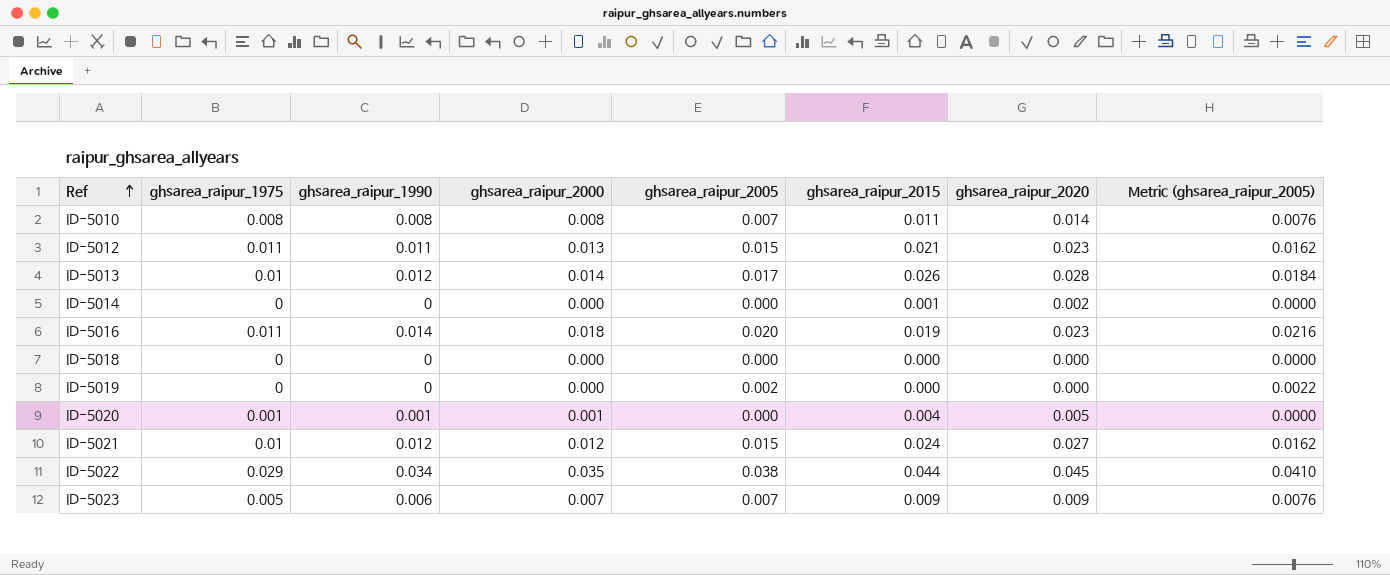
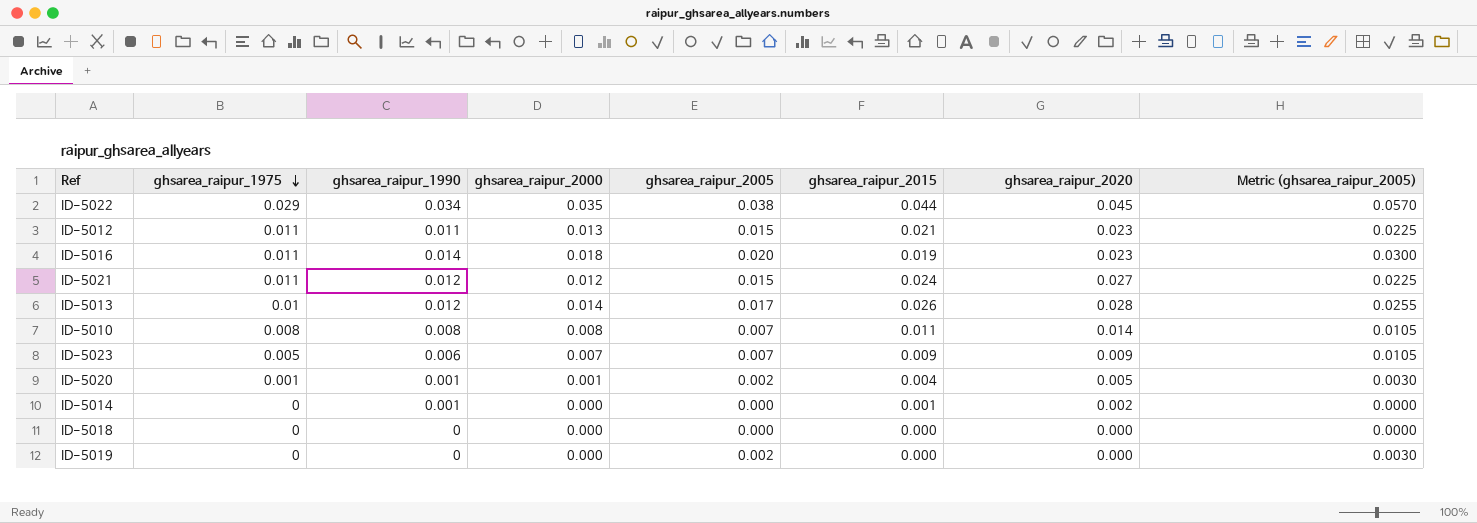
row order: Ref ascending -> ghsarea_raipur_1975 descending
column Metric (ghsarea_raipur_2005) | formula: [ghsarea_raipur_2005] * 1.08 -> [ghsarea_raipur_2005] * 1.5
ID-5021 | ghsarea_raipur_1975: 0.01 -> 0.011
ID-5020 | ghsarea_raipur_2005: 0.000 -> 0.002
ID-5014 | ghsarea_raipur_1990: 0 -> 0.001

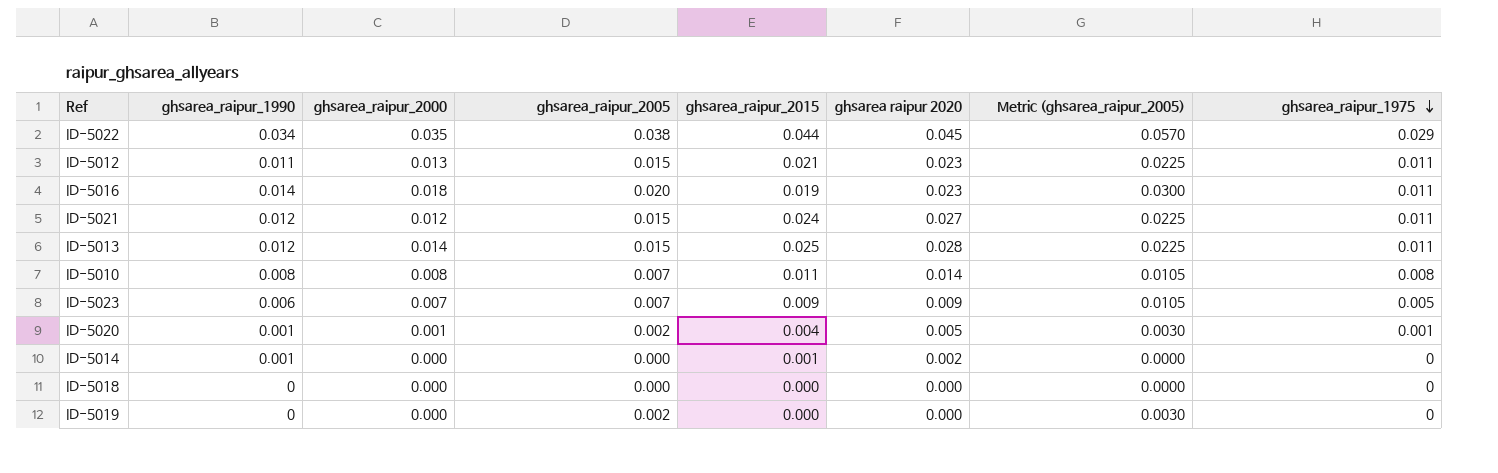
column name: ghsarea_raipur_2020 -> ghsarea raipur 2020
column ghsarea_raipur_1975 | position: 2 -> 8
ID-5013 | ghsarea_raipur_2005: 0.017 -> 0.015
ID-5013 | ghsarea_raipur_2015: 0.026 -> 0.025
ID-5013 | Metric (ghsarea_raipur_2005): 0.0255 -> 0.0225
ID-5013 | ghsarea_raipur_1975: 0.01 -> 0.011

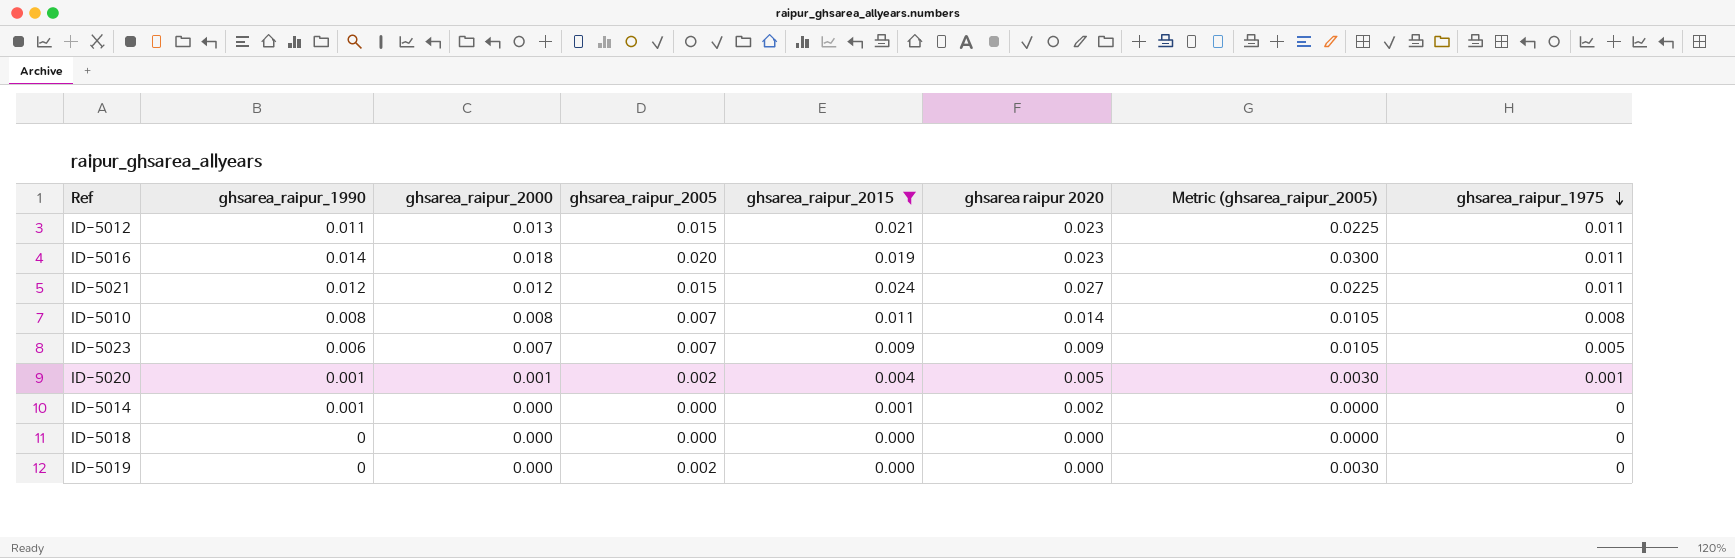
filter: none -> ghsarea_raipur_2015 <= 0.024

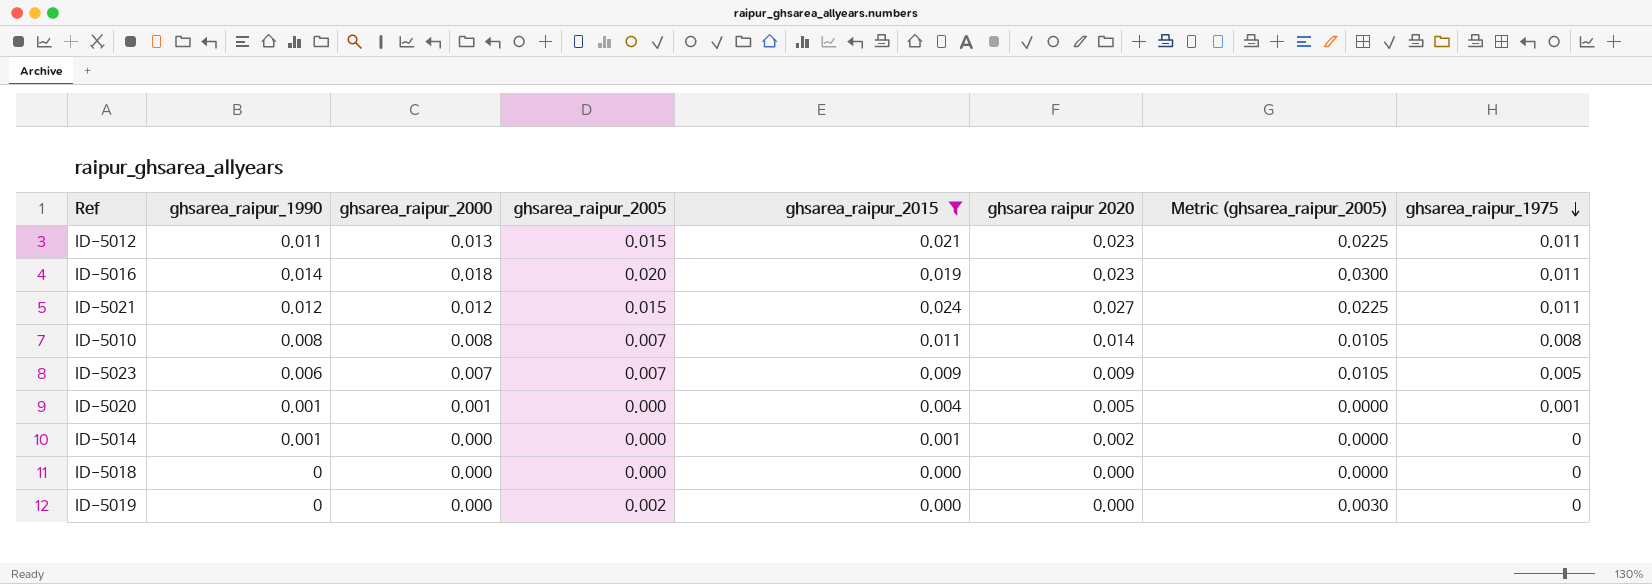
ID-5020 | ghsarea_raipur_2005: 0.002 -> 0.000
ID-5020 | Metric (ghsarea_raipur_2005): 0.0030 -> 0.0000

